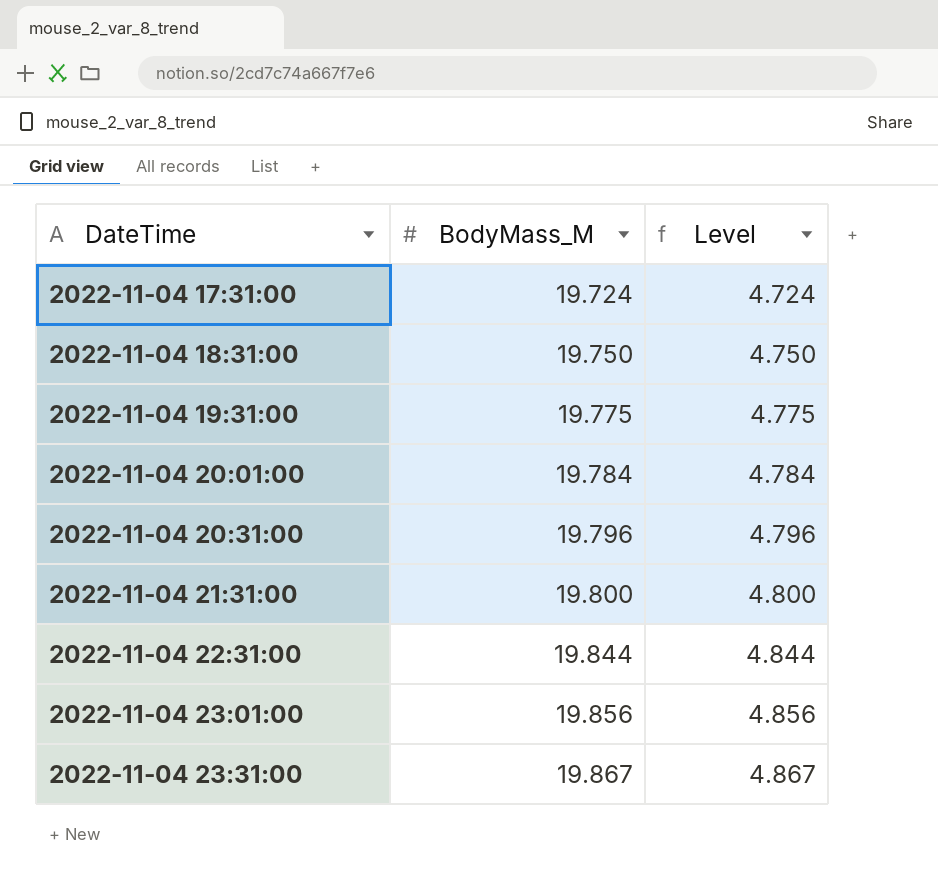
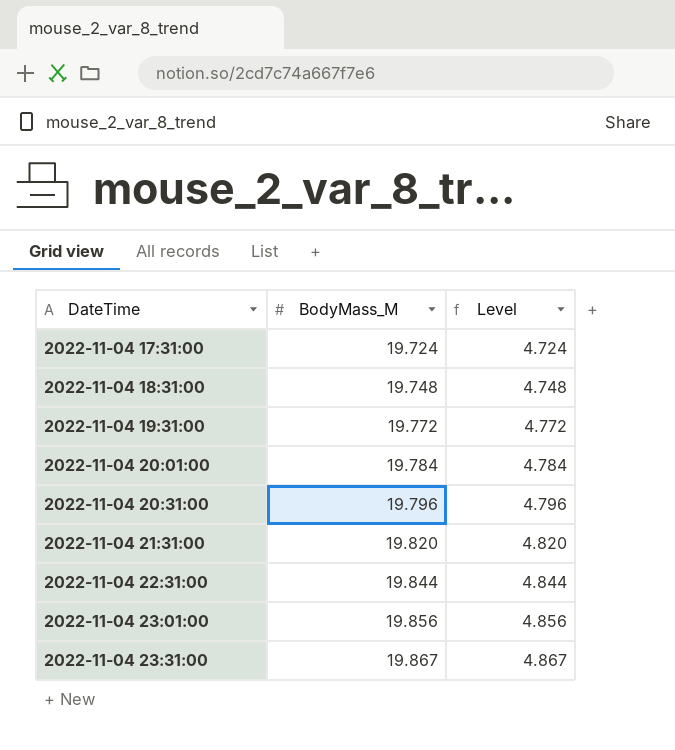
2022-11-04 18:31:00 | BodyMass_M: 19.750 -> 19.748
2022-11-04 18:31:00 | Level: 4.750 -> 4.748
2022-11-04 19:31:00 | BodyMass_M: 19.775 -> 19.772
2022-11-04 19:31:00 | Level: 4.775 -> 4.772
2022-11-04 21:31:00 | BodyMass_M: 19.800 -> 19.820
2022-11-04 21:31:00 | Level: 4.800 -> 4.820

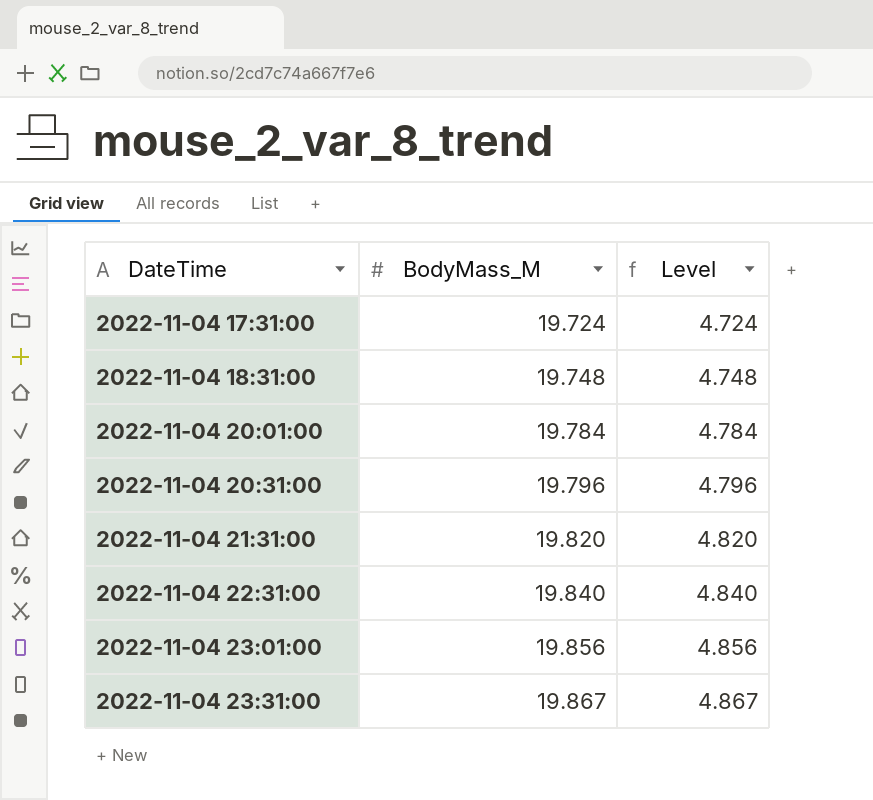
row 2022-11-04 19:31:00: 19.772 | 4.772 -> none
2022-11-04 22:31:00 | BodyMass_M: 19.844 -> 19.840
2022-11-04 22:31:00 | Level: 4.844 -> 4.840

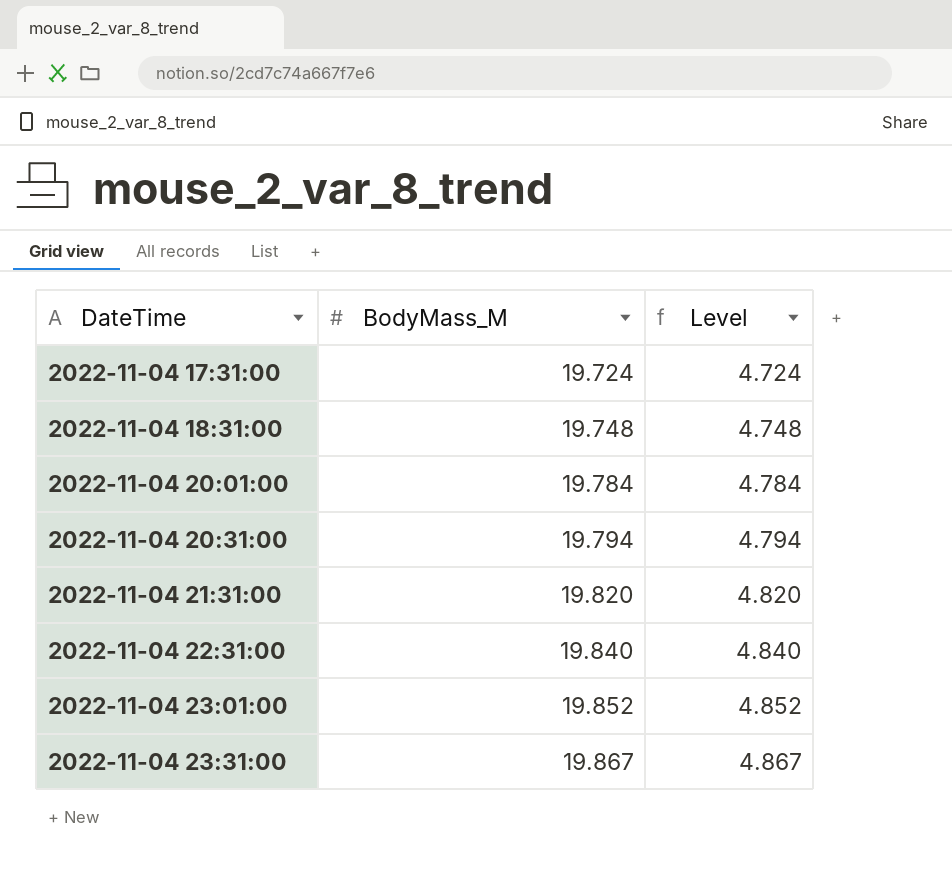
2022-11-04 20:31:00 | BodyMass_M: 19.796 -> 19.794
2022-11-04 20:31:00 | Level: 4.796 -> 4.794
2022-11-04 23:01:00 | BodyMass_M: 19.856 -> 19.852
2022-11-04 23:01:00 | Level: 4.856 -> 4.852

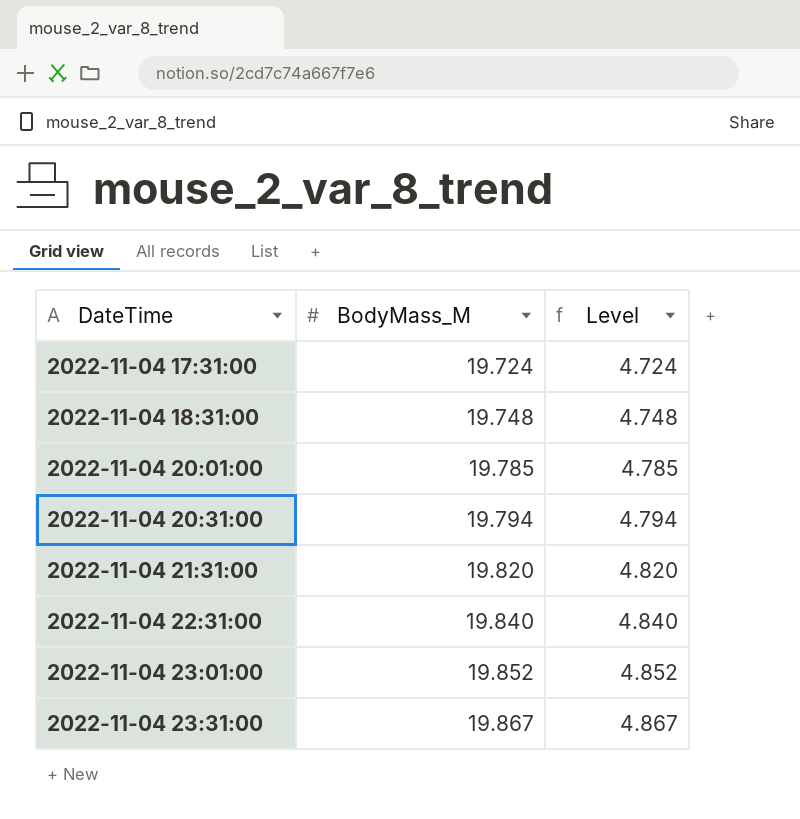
2022-11-04 20:01:00 | BodyMass_M: 19.784 -> 19.785
2022-11-04 20:01:00 | Level: 4.784 -> 4.785

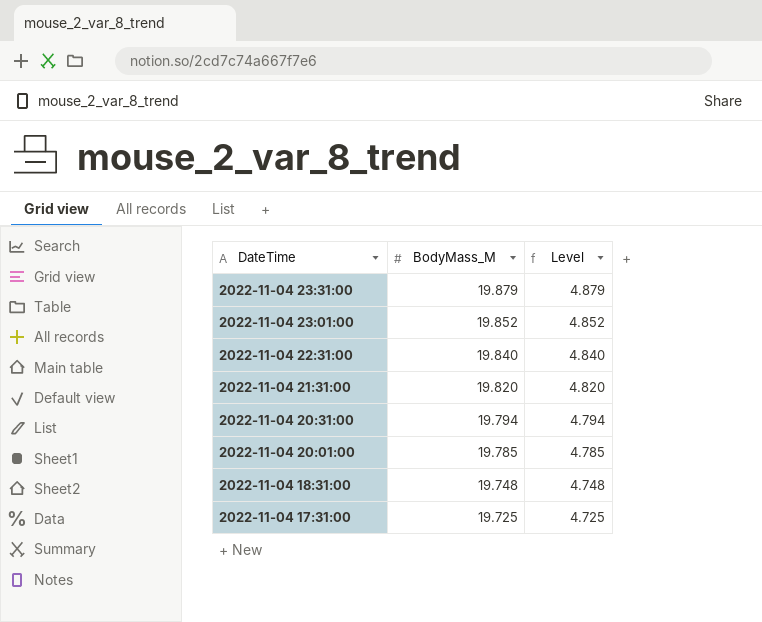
row order: DateTime ascending -> DateTime descending
2022-11-04 23:31:00 | BodyMass_M: 19.867 -> 19.879
2022-11-04 23:31:00 | Level: 4.867 -> 4.879
2022-11-04 17:31:00 | BodyMass_M: 19.724 -> 19.725
2022-11-04 17:31:00 | Level: 4.724 -> 4.725

